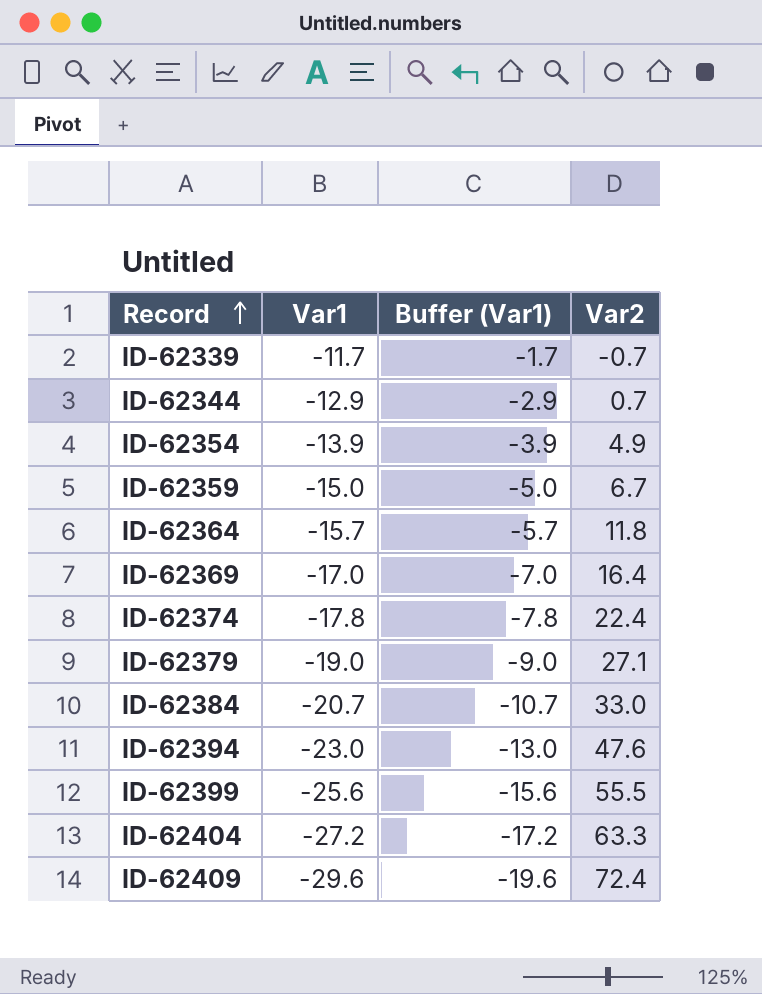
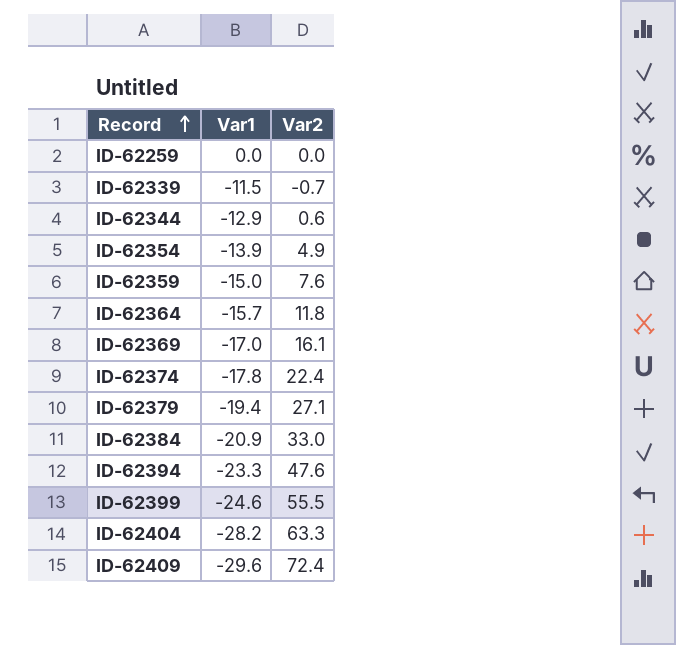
column Buffer (Var1) | formula: [Var1] + 10 -> none
row ID-62259: none -> 0.0 | 0.0
ID-62339 | Var1: -11.7 -> -11.5
ID-62344 | Var2: 0.7 -> 0.6
ID-62359 | Var2: 6.7 -> 7.6
ID-62369 | Var2: 16.4 -> 16.1
ID-62379 | Var1: -19.0 -> -19.4
ID-62384 | Var1: -20.7 -> -20.9
ID-62394 | Var1: -23.0 -> -23.3
ID-62399 | Var1: -25.6 -> -24.6
ID-62404 | Var1: -27.2 -> -28.2

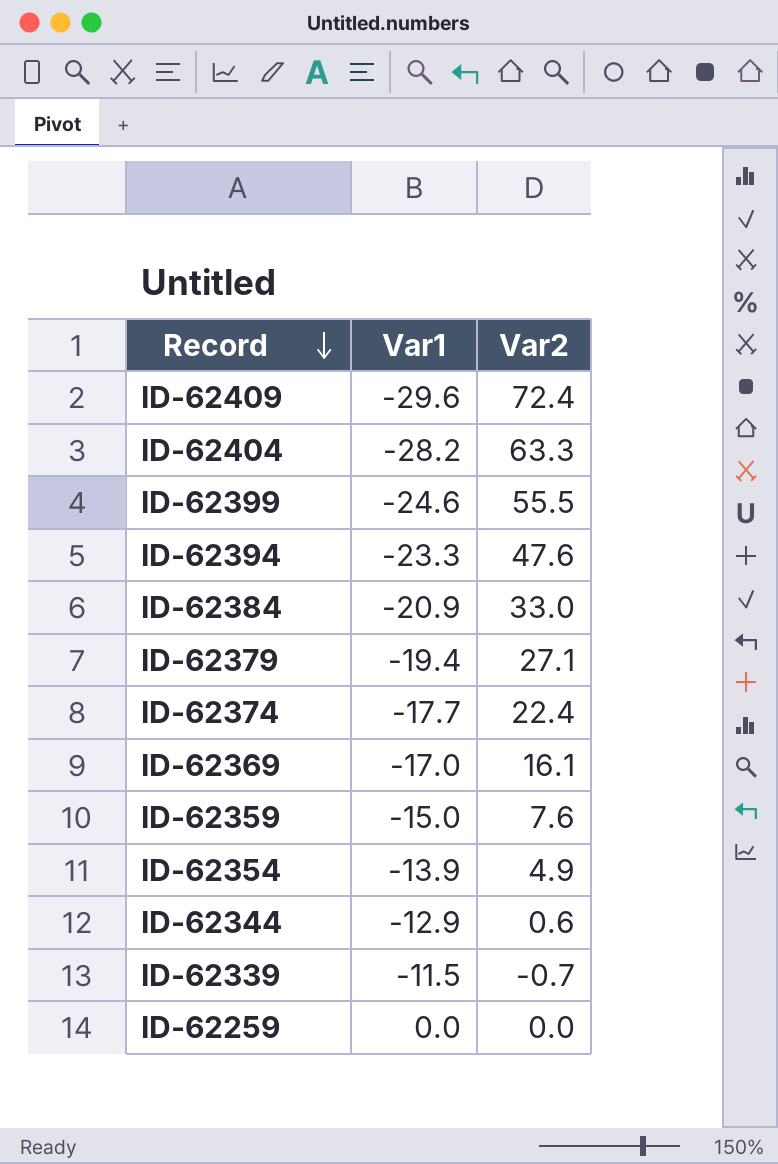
row order: Record ascending -> Record descending
row ID-62364: -15.7 | 11.8 -> none
ID-62374 | Var1: -17.8 -> -17.7

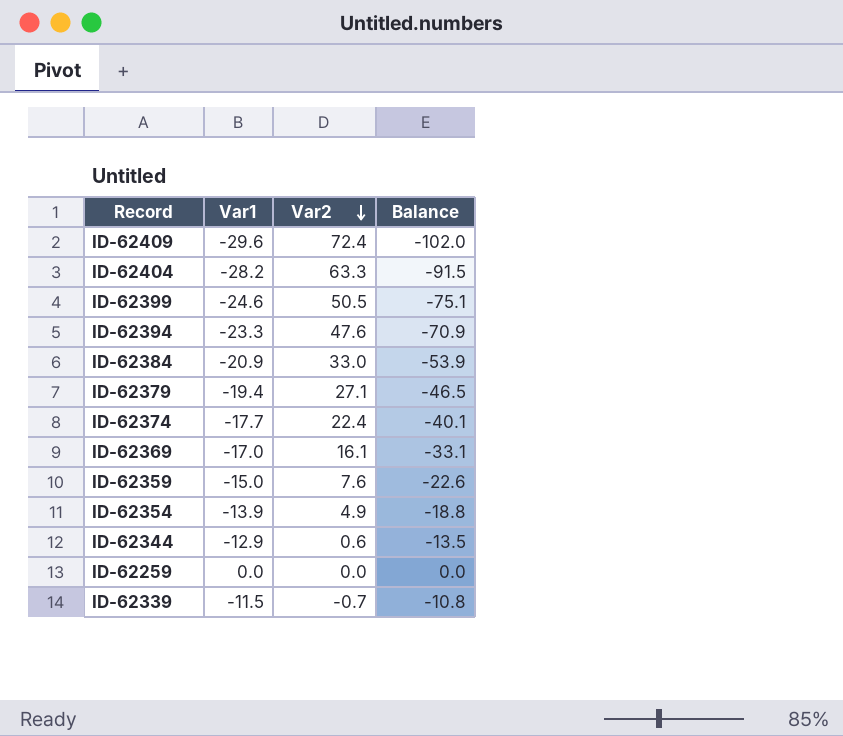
row order: Record descending -> Var2 descending
column Balance | formula: none -> [Var1] - [Var2]
ID-62399 | Var2: 55.5 -> 50.5

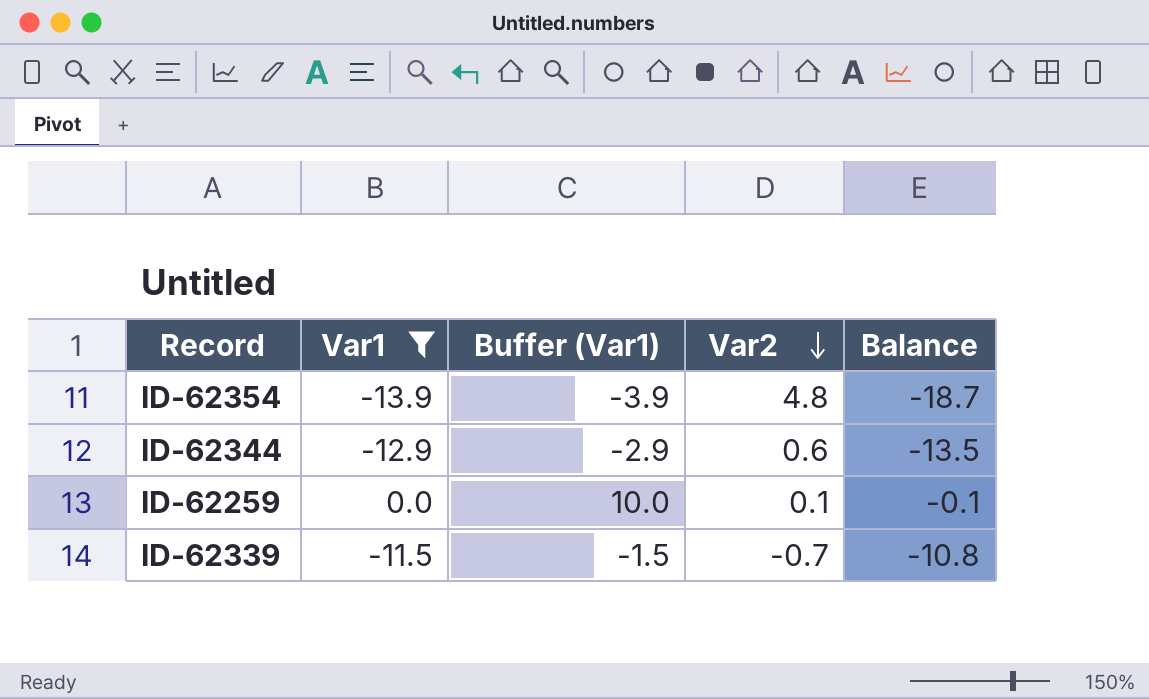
filter: none -> Var1 >= -13.9
column Buffer (Var1) | formula: none -> [Var1] + 10
ID-62354 | Var2: 4.9 -> 4.8
ID-62354 | Balance: -18.8 -> -18.7
ID-62259 | Var2: 0.0 -> 0.1
ID-62259 | Balance: 0.0 -> -0.1

